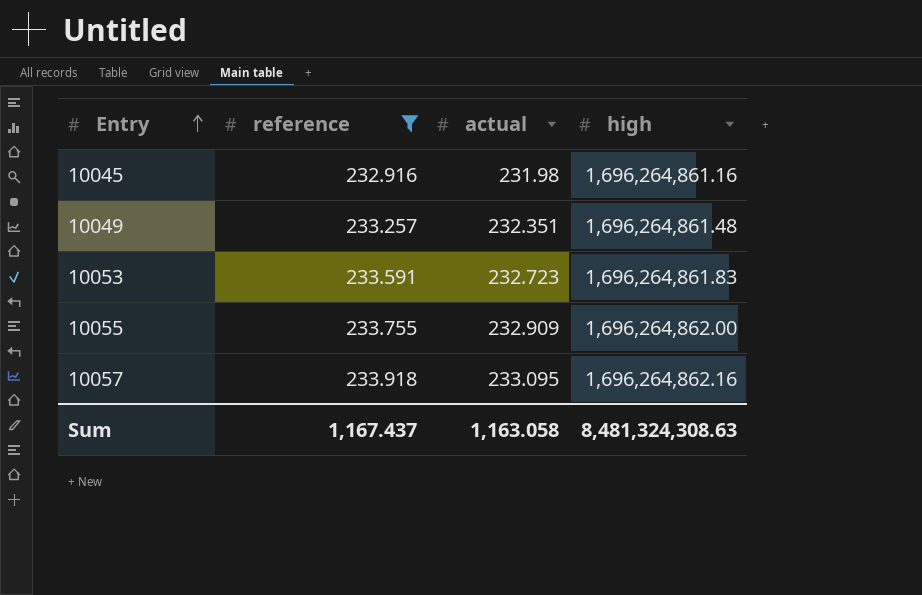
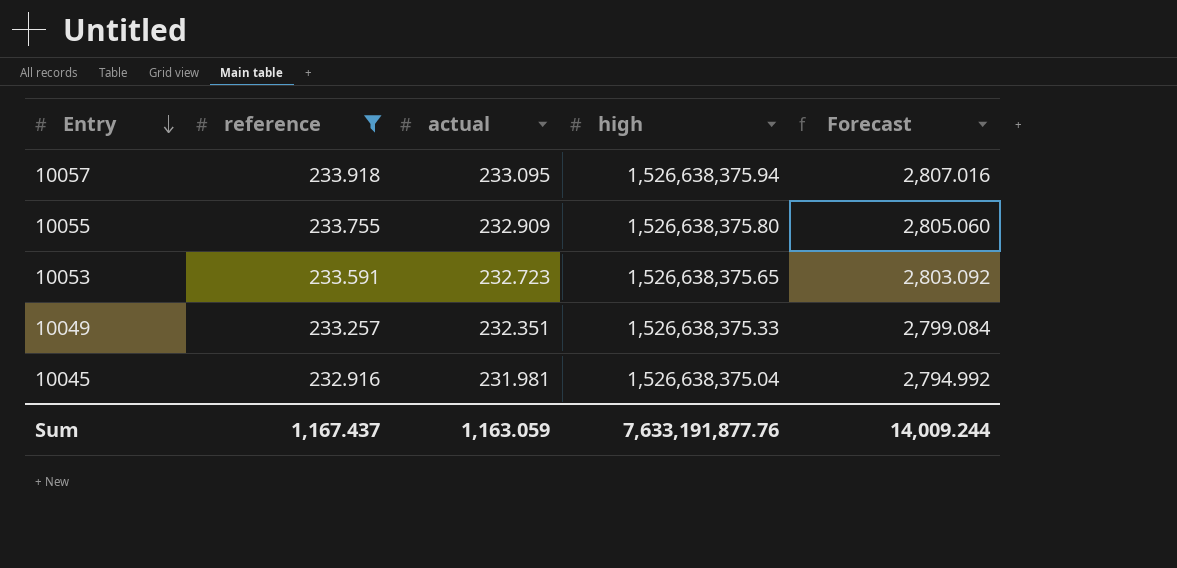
row order: Entry ascending -> Entry descending
column Forecast | formula: none -> [reference] * 12
10057 | high: 1,696,264,862.16 -> 1,526,638,375.94
10055 | high: 1,696,264,862.00 -> 1,526,638,375.80
10053 | high: 1,696,264,861.83 -> 1,526,638,375.65
10049 | high: 1,696,264,861.48 -> 1,526,638,375.33
10045 | actual: 231.98 -> 231.981
10045 | high: 1,696,264,861.16 -> 1,526,638,375.04
Sum | actual: 1,163.058 -> 1,163.059
Sum | high: 8,481,324,308.63 -> 7,633,191,877.76

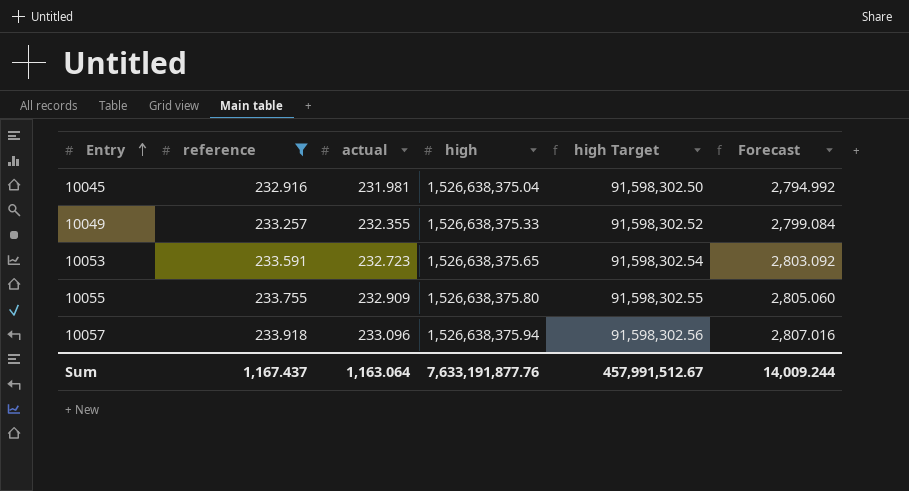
row order: Entry descending -> Entry ascending
column high Target | formula: none -> [high] * 0.06
10049 | actual: 232.351 -> 232.355
10057 | actual: 233.095 -> 233.096
Sum | actual: 1,163.059 -> 1,163.064

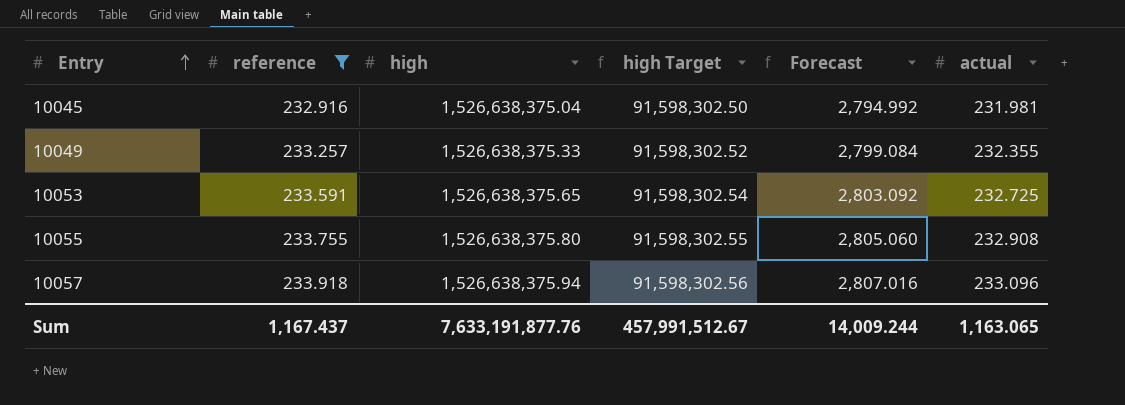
column actual | position: 3 -> 6
10053 | actual: 232.723 -> 232.725
10055 | actual: 232.909 -> 232.908
Sum | actual: 1,163.064 -> 1,163.065

